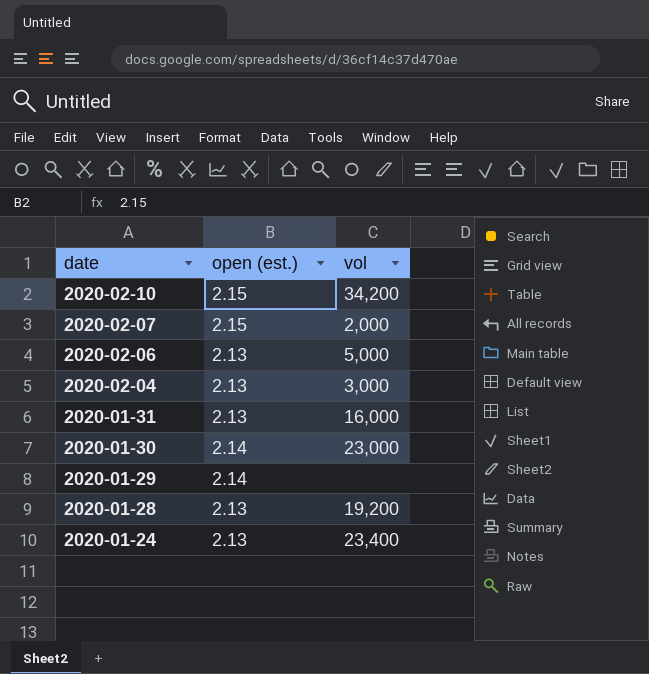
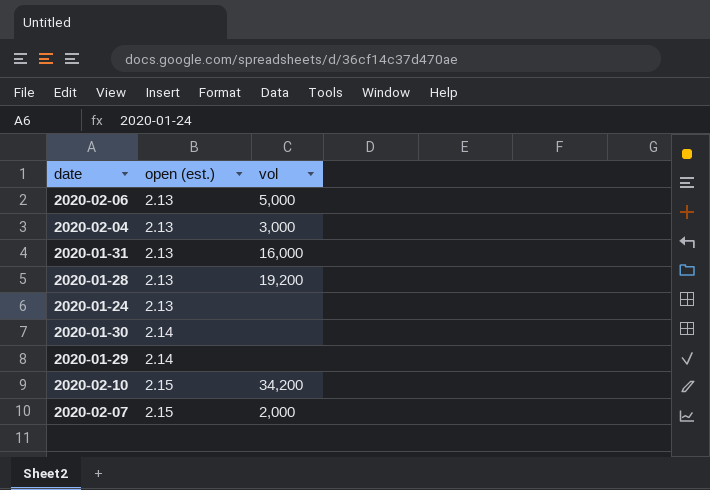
row order: date descending -> open (est.) ascending
2020-01-24 | vol: 23,400 -> none
2020-01-30 | vol: 23,000 -> none

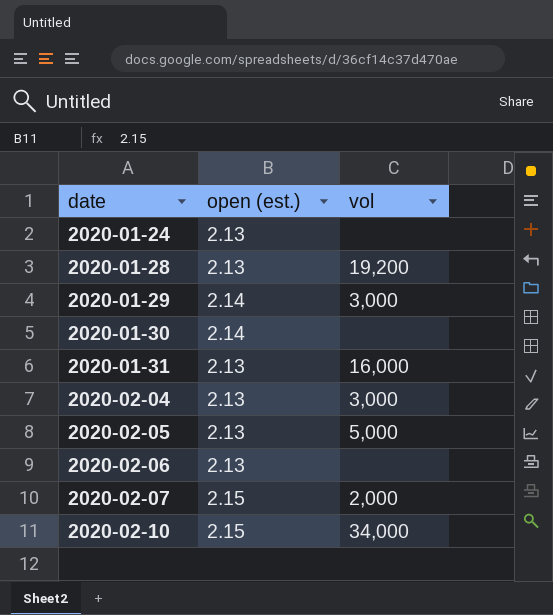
row order: open (est.) ascending -> date ascending
2020-01-29 | vol: none -> 3,000
row 2020-02-05: none -> 2.13 | 5,000
2020-02-06 | vol: 5,000 -> none
2020-02-10 | vol: 34,200 -> 34,000

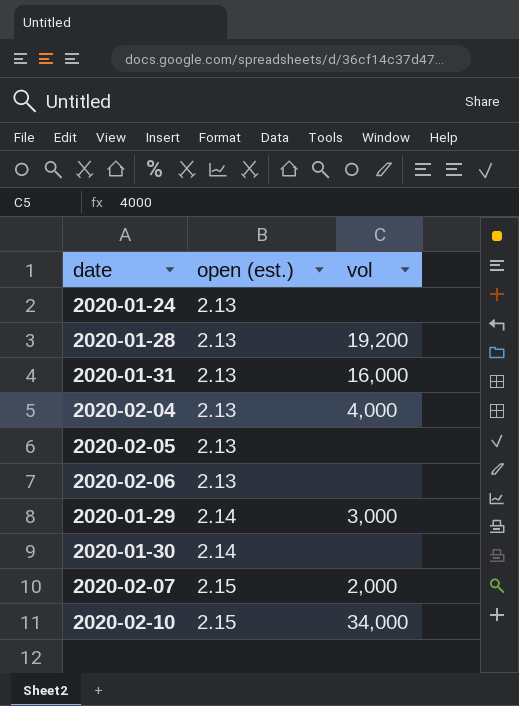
row order: date ascending -> open (est.) ascending
2020-02-04 | vol: 3,000 -> 4,000
2020-02-05 | vol: 5,000 -> none

